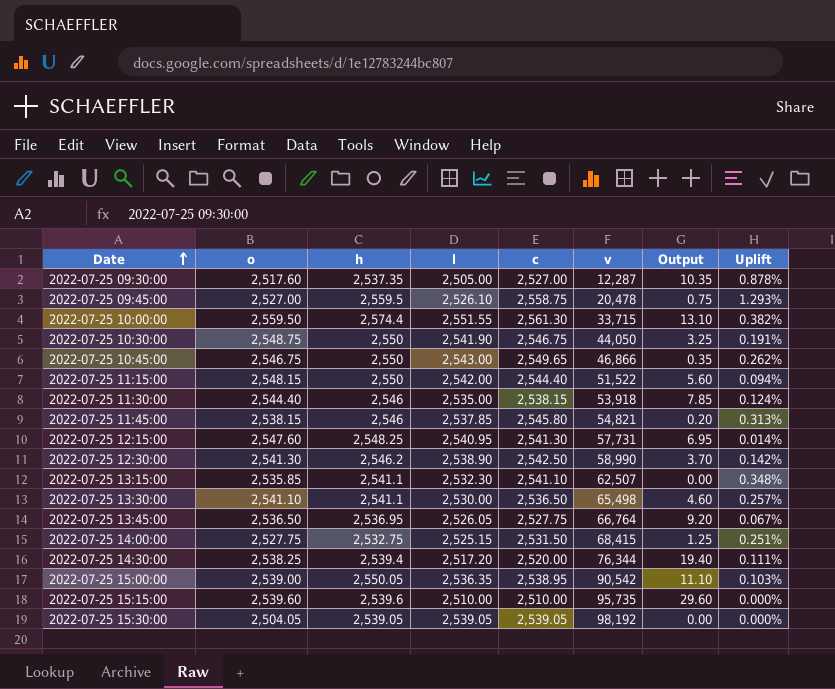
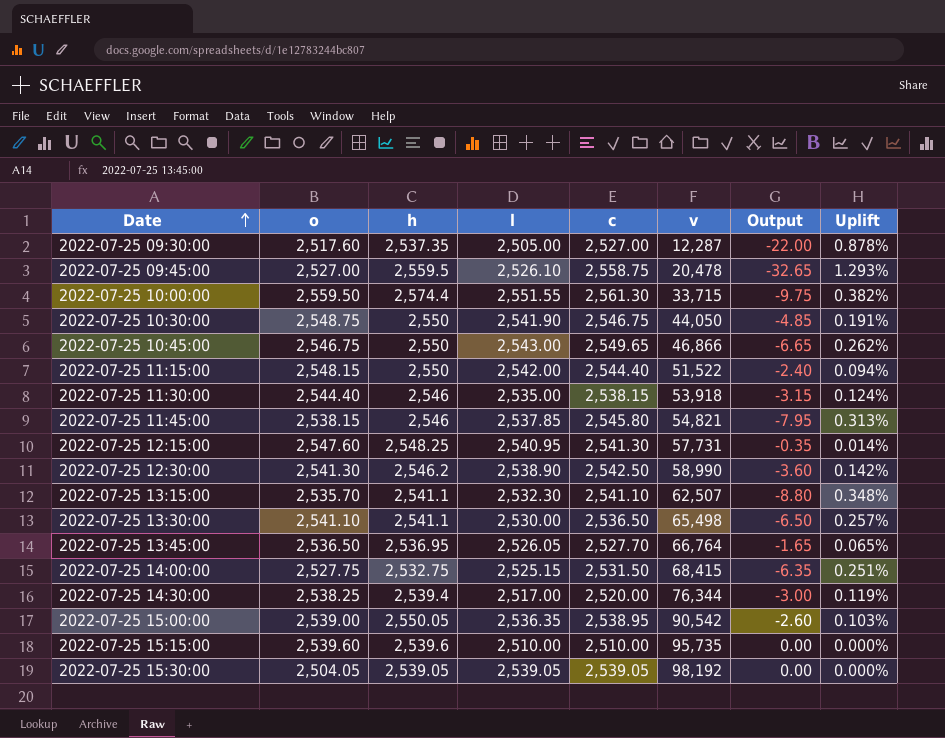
column Output | formula: [h] - [c] -> [l] - [c]
2022-07-25 13:15:00 | o: 2,535.85 -> 2,535.70
2022-07-25 13:45:00 | c: 2,527.75 -> 2,527.70
2022-07-25 13:45:00 | Uplift: 0.067% -> 0.065%
2022-07-25 14:30:00 | l: 2,517.20 -> 2,517.00
2022-07-25 14:30:00 | Uplift: 0.111% -> 0.119%

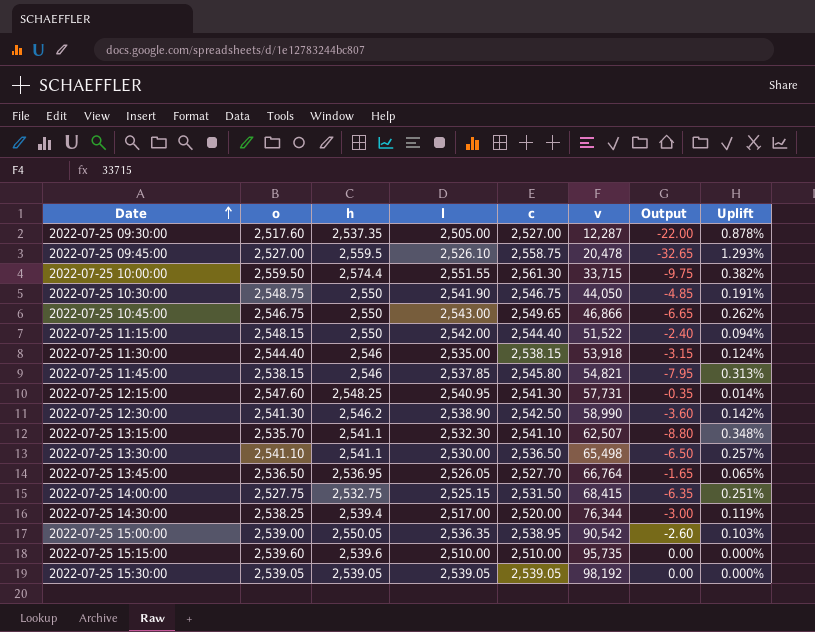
2022-07-25 15:30:00 | o: 2,504.05 -> 2,539.05

